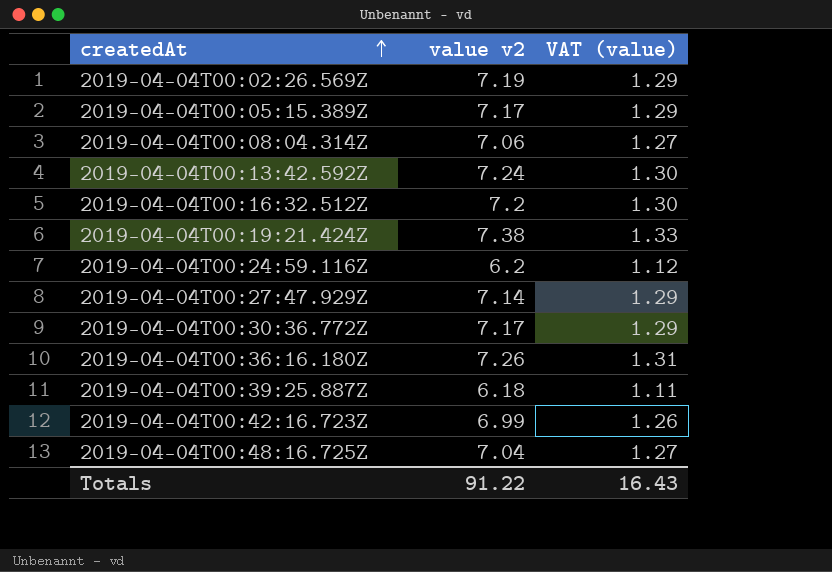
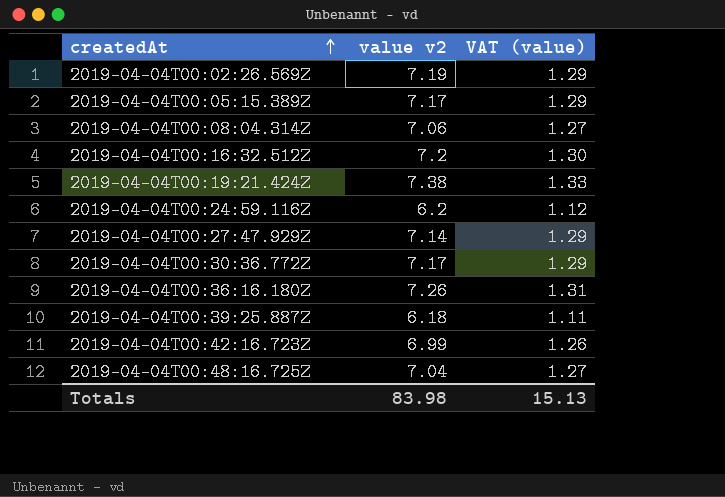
row 2019-04-04T00:13:42.592Z: 7.24 | 1.30 -> none
Totals | value v2: 91.22 -> 83.98
Totals | VAT (value): 16.43 -> 15.13

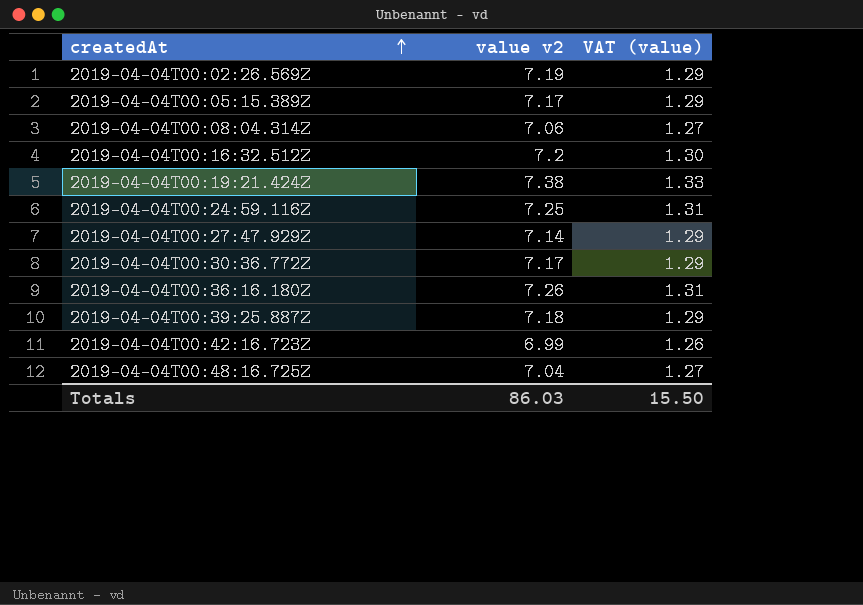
2019-04-04T00:24:59.116Z | value v2: 6.2 -> 7.25
2019-04-04T00:24:59.116Z | VAT (value): 1.12 -> 1.31
2019-04-04T00:39:25.887Z | value v2: 6.18 -> 7.18
2019-04-04T00:39:25.887Z | VAT (value): 1.11 -> 1.29
Totals | value v2: 83.98 -> 86.03
Totals | VAT (value): 15.13 -> 15.50

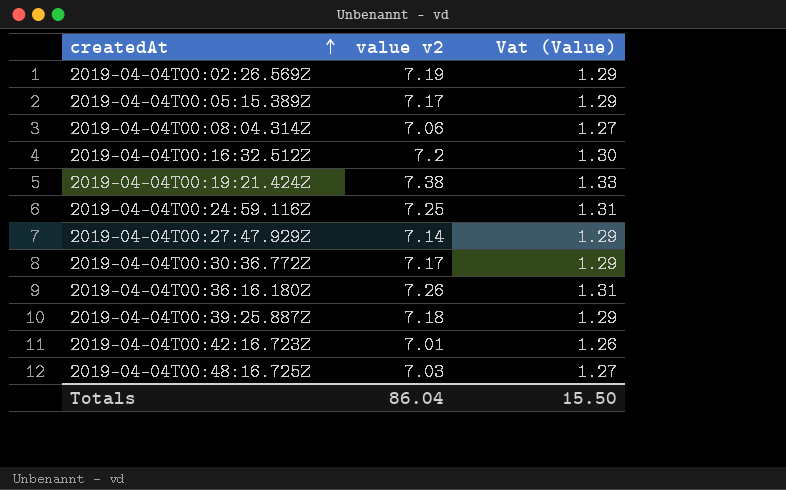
column name: VAT (value) -> Vat (Value)
2019-04-04T00:42:16.723Z | value v2: 6.99 -> 7.01
2019-04-04T00:48:16.725Z | value v2: 7.04 -> 7.03
Totals | value v2: 86.03 -> 86.04

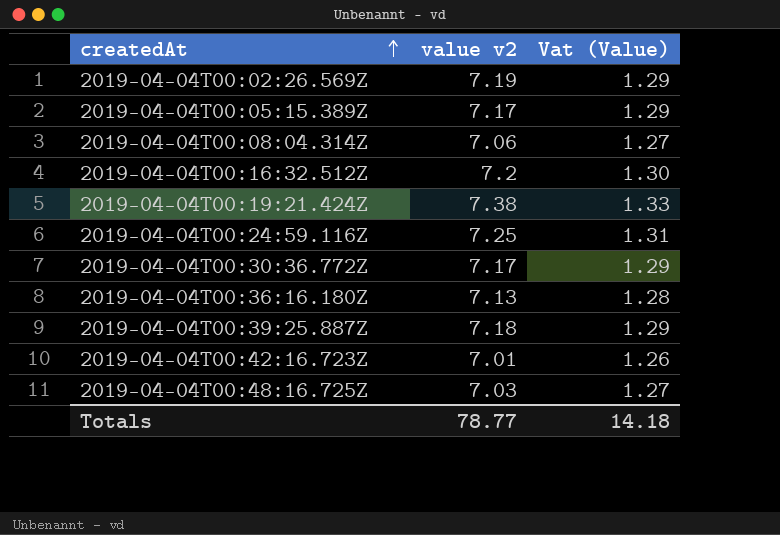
row 2019-04-04T00:27:47.929Z: 7.14 | 1.29 -> none
2019-04-04T00:36:16.180Z | value v2: 7.26 -> 7.13
2019-04-04T00:36:16.180Z | Vat (Value): 1.31 -> 1.28
Totals | value v2: 86.04 -> 78.77
Totals | Vat (Value): 15.50 -> 14.18

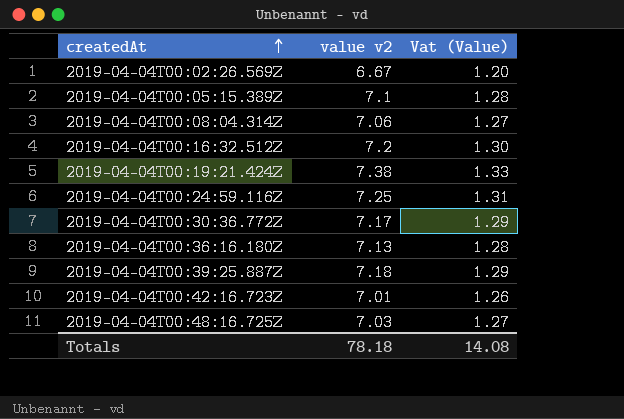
2019-04-04T00:02:26.569Z | value v2: 7.19 -> 6.67
2019-04-04T00:02:26.569Z | Vat (Value): 1.29 -> 1.20
2019-04-04T00:05:15.389Z | value v2: 7.17 -> 7.1
2019-04-04T00:05:15.389Z | Vat (Value): 1.29 -> 1.28
Totals | value v2: 78.77 -> 78.18
Totals | Vat (Value): 14.18 -> 14.08

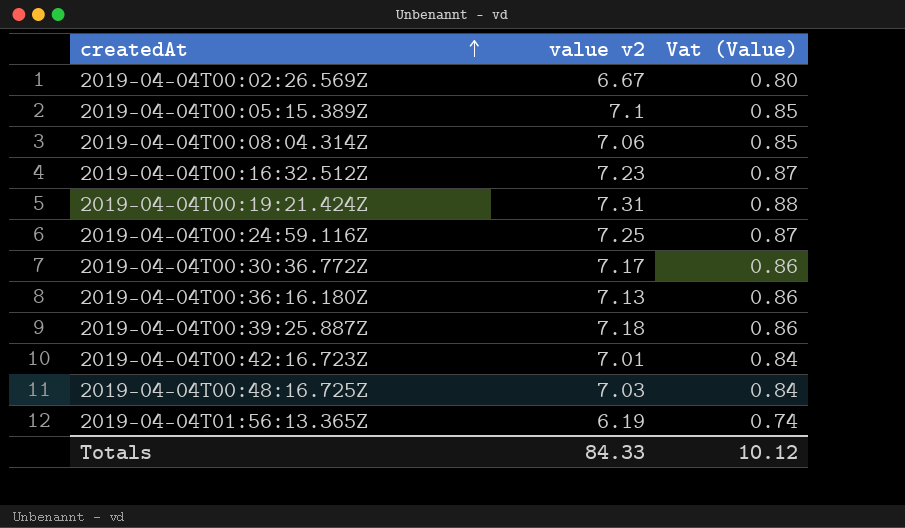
column Vat (Value) | formula: [value v2] * 0.18 -> [value v2] * 0.12
2019-04-04T00:16:32.512Z | value v2: 7.2 -> 7.23
2019-04-04T00:19:21.424Z | value v2: 7.38 -> 7.31
row 2019-04-04T01:56:13.365Z: none -> 6.19 | 0.74
Totals | value v2: 78.18 -> 84.33
Totals | Vat (Value): 14.08 -> 10.12

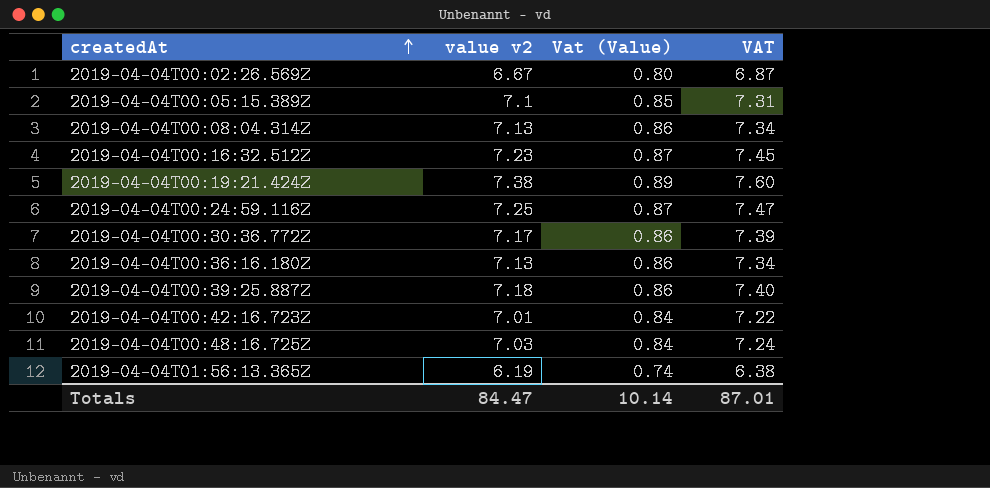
column VAT | formula: none -> [value v2] * 1.03
2019-04-04T00:08:04.314Z | value v2: 7.06 -> 7.13
2019-04-04T00:08:04.314Z | Vat (Value): 0.85 -> 0.86
2019-04-04T00:19:21.424Z | value v2: 7.31 -> 7.38
2019-04-04T00:19:21.424Z | Vat (Value): 0.88 -> 0.89
Totals | value v2: 84.33 -> 84.47
Totals | Vat (Value): 10.12 -> 10.14

